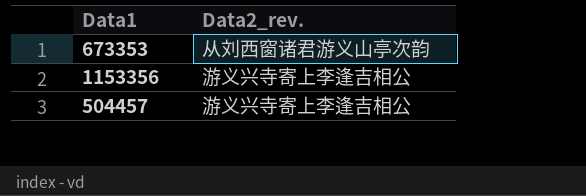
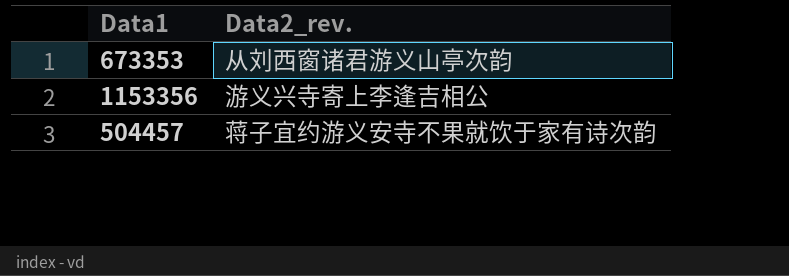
504457 | Data2_rev.: 游义兴寺寄上李逢吉相公 -> 蒋子宜约游义安寺不果就饮于家有诗次韵

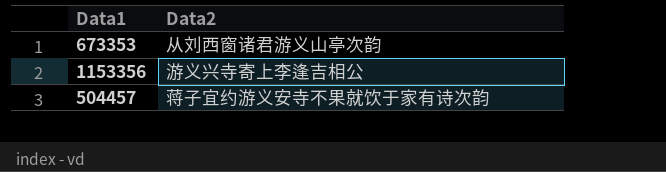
column name: Data2_rev. -> Data2

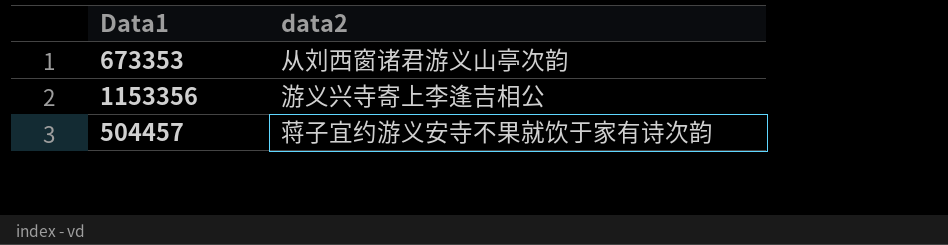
column name: Data2 -> data2

